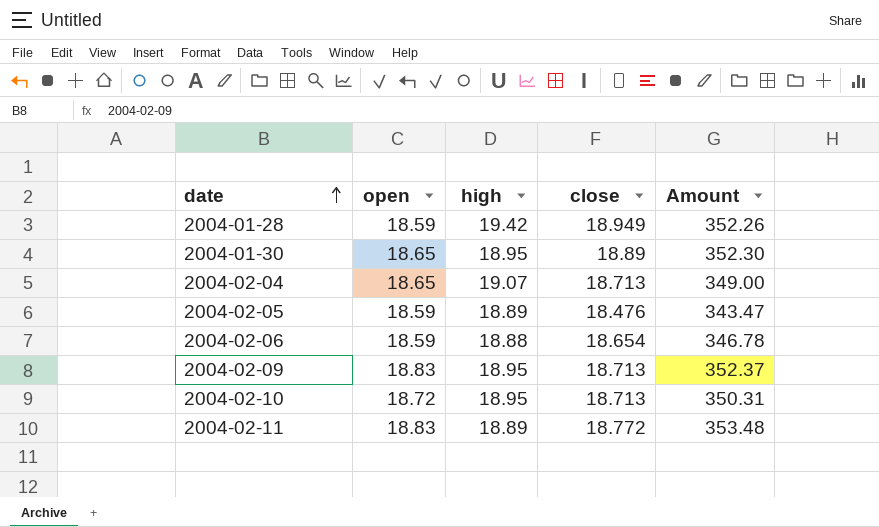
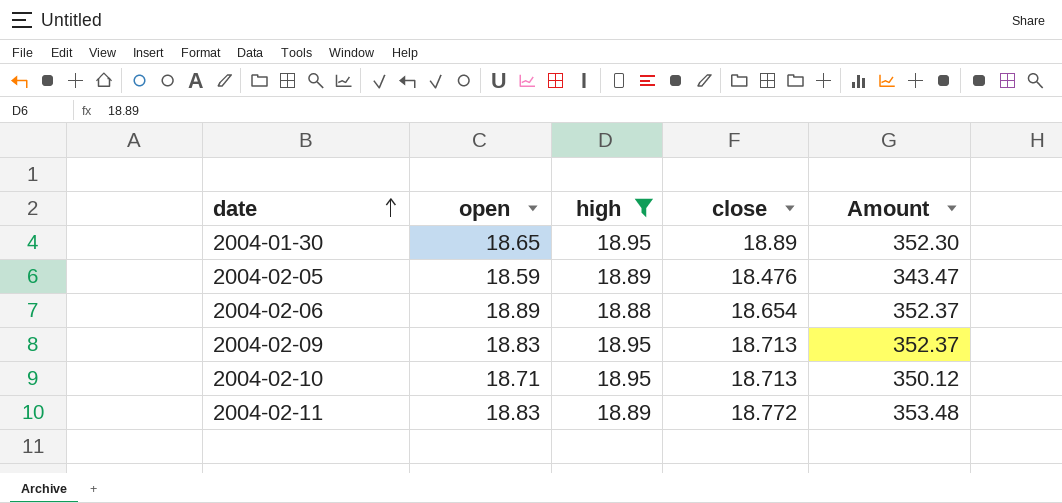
filter: none -> high <= 18.95
2004-02-06 | open: 18.59 -> 18.89
2004-02-06 | Amount: 346.78 -> 352.37
2004-02-10 | open: 18.72 -> 18.71
2004-02-10 | Amount: 350.31 -> 350.12

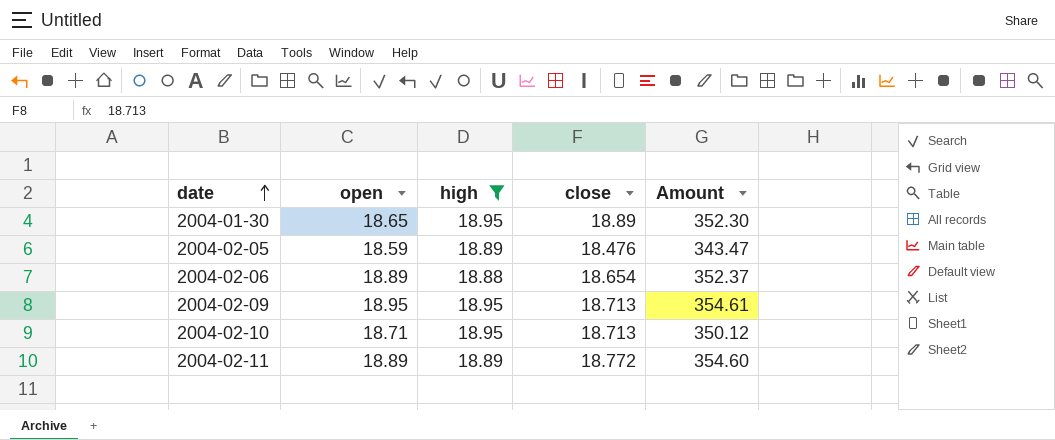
2004-02-09 | open: 18.83 -> 18.95
2004-02-09 | Amount: 352.37 -> 354.61
2004-02-11 | open: 18.83 -> 18.89
2004-02-11 | Amount: 353.48 -> 354.60

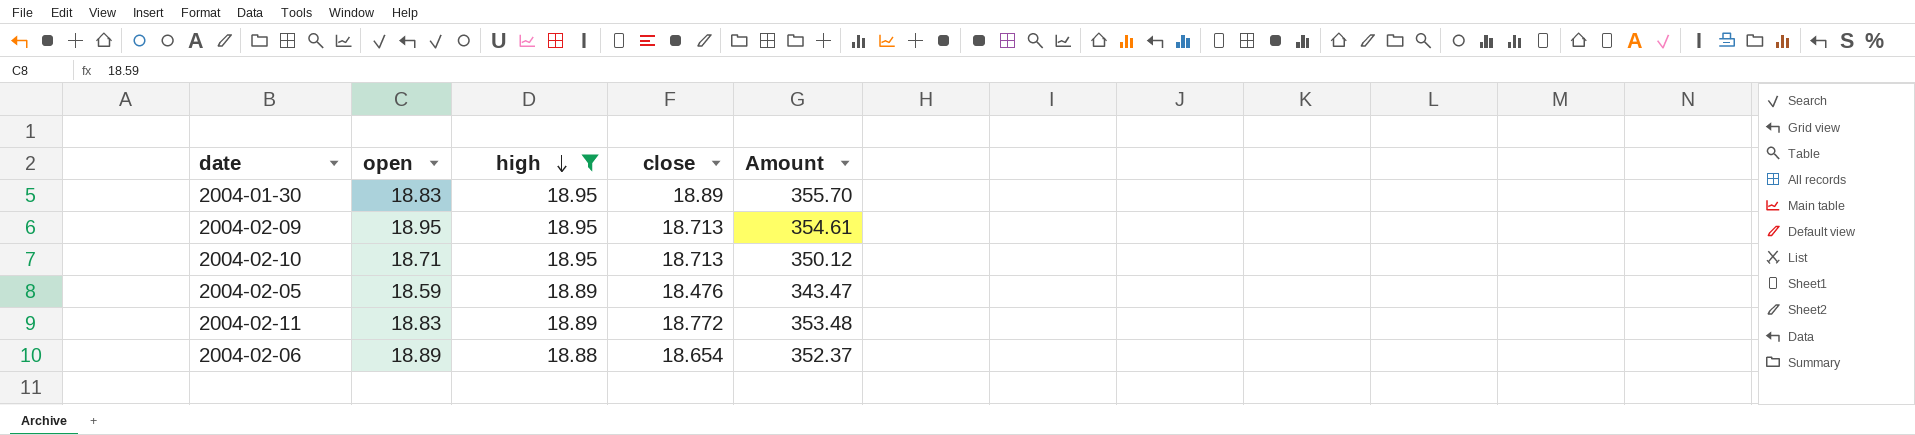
row order: date ascending -> high descending
2004-01-30 | open: 18.65 -> 18.83
2004-01-30 | Amount: 352.30 -> 355.70
2004-02-11 | open: 18.89 -> 18.83
2004-02-11 | Amount: 354.60 -> 353.48

